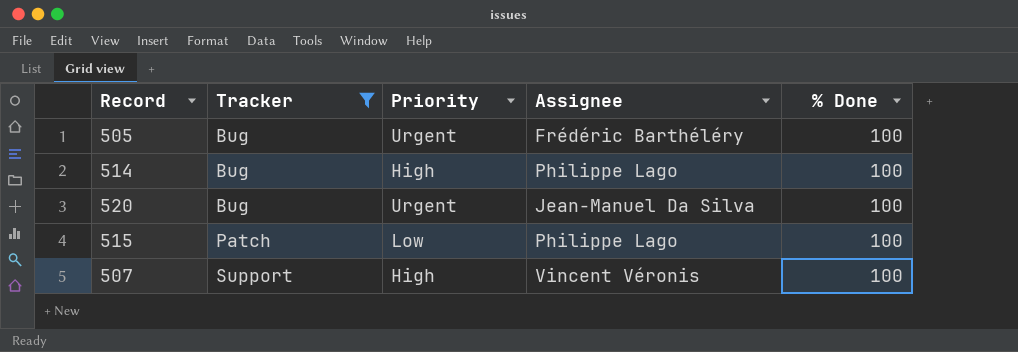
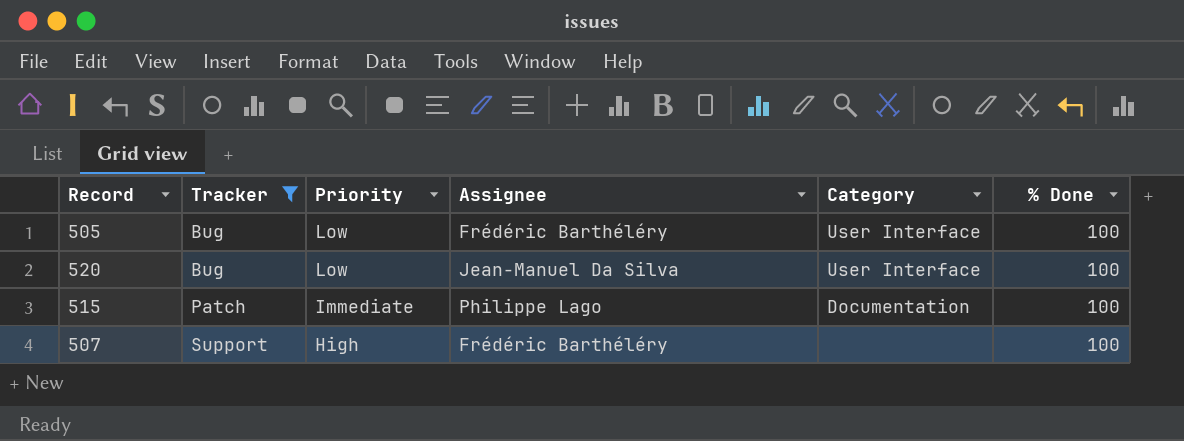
column Category | position: none -> 5
row 514: Bug | High | Philippe Lago | 100 -> none
505 | Priority: Urgent -> Low
520 | Priority: Urgent -> Low
515 | Priority: Low -> Immediate
507 | Assignee: Vincent Véronis -> Frédéric Barthéléry

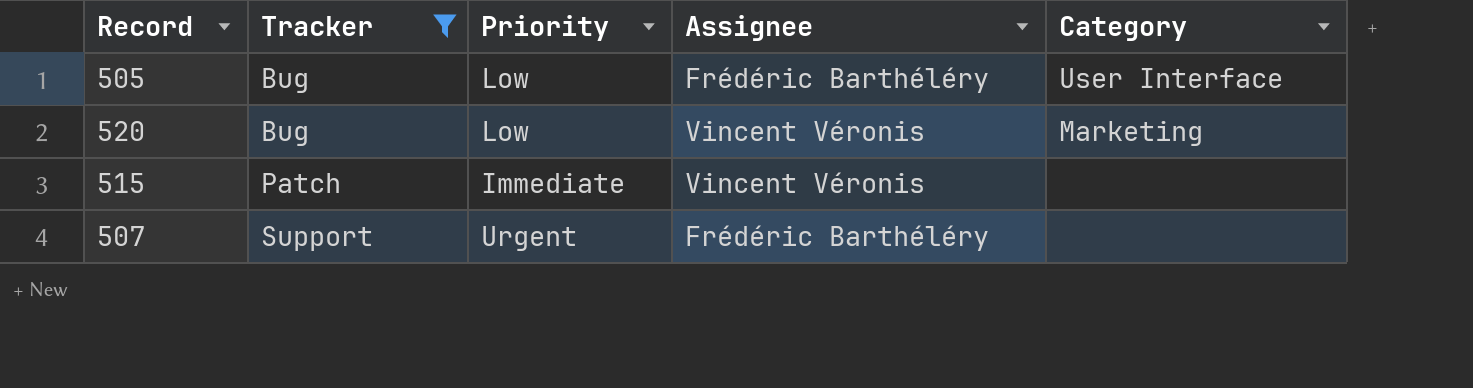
column % Done | position: 6 -> none
520 | Assignee: Jean-Manuel Da Silva -> Vincent Véronis
520 | Category: User Interface -> Marketing
515 | Assignee: Philippe Lago -> Vincent Véronis
515 | Category: Documentation -> none
507 | Priority: High -> Urgent

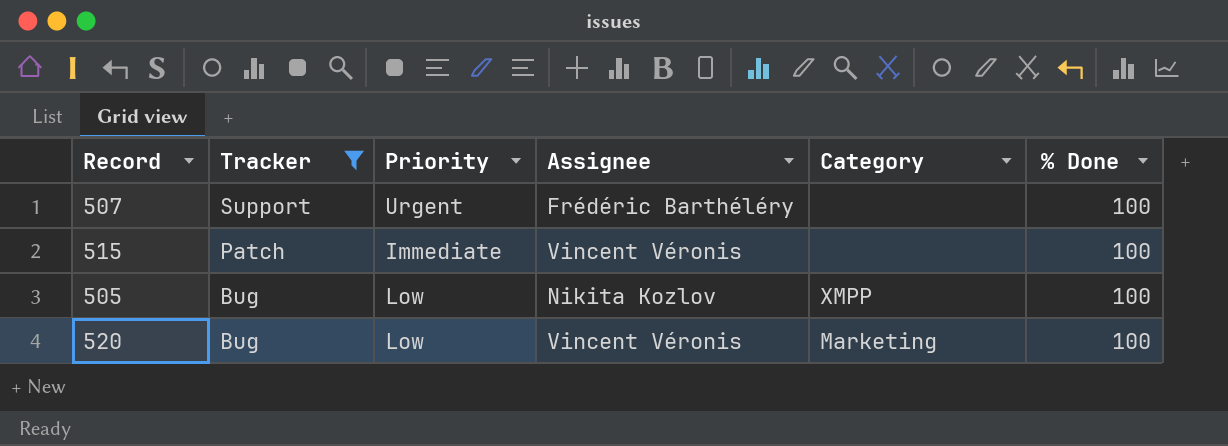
row order: Tracker ascending -> Tracker descending
column % Done | position: none -> 6
505 | Assignee: Frédéric Barthéléry -> Nikita Kozlov
505 | Category: User Interface -> XMPP

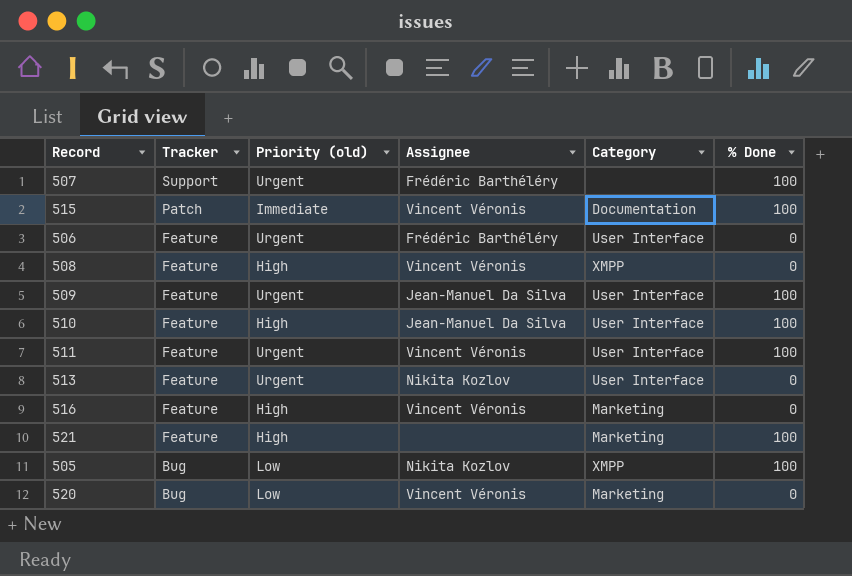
filter: Tracker != Feature -> none
column name: Priority -> Priority (old)
515 | Category: none -> Documentation
520 | % Done: 100 -> 0

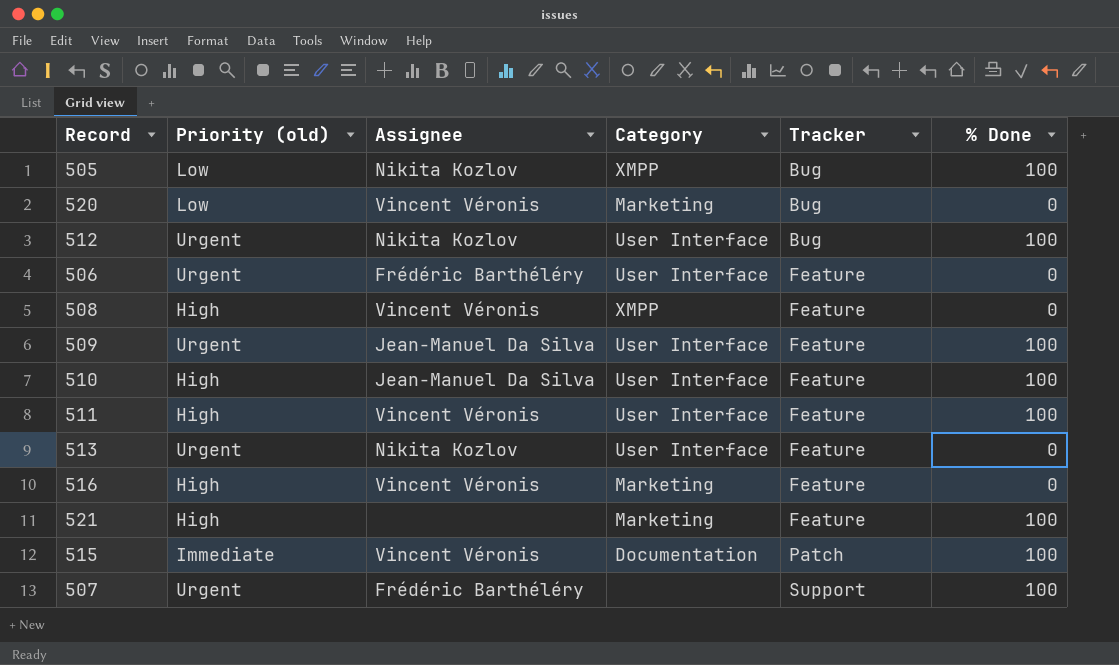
row order: Tracker descending -> Tracker ascending
column Tracker | position: 2 -> 5
row 512: none -> Urgent | Nikita Kozlov | User Interface | Bug | 100
511 | Priority (old): Urgent -> High

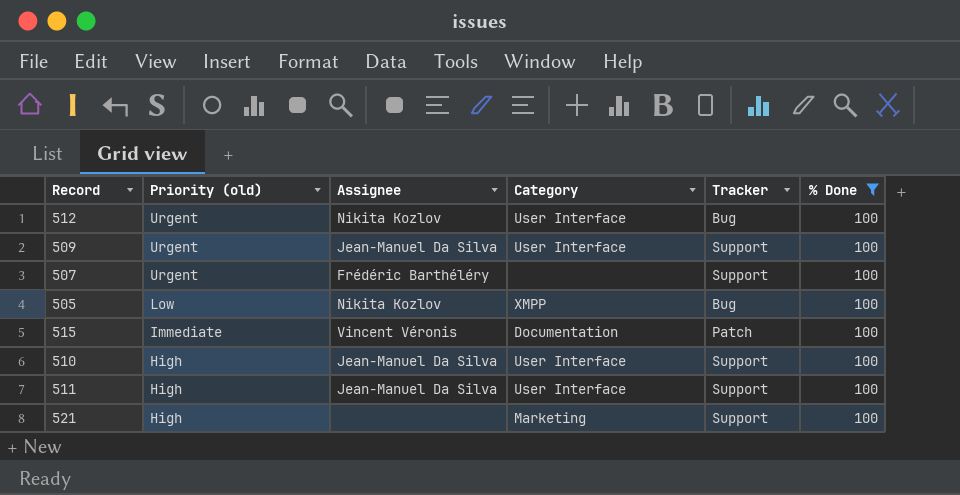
filter: none -> % Done = 100
row order: Tracker ascending -> Priority (old) descending
509 | Tracker: Feature -> Support
510 | Tracker: Feature -> Support
511 | Assignee: Vincent Véronis -> Jean-Manuel Da Silva
511 | Tracker: Feature -> Support
521 | Tracker: Feature -> Support

